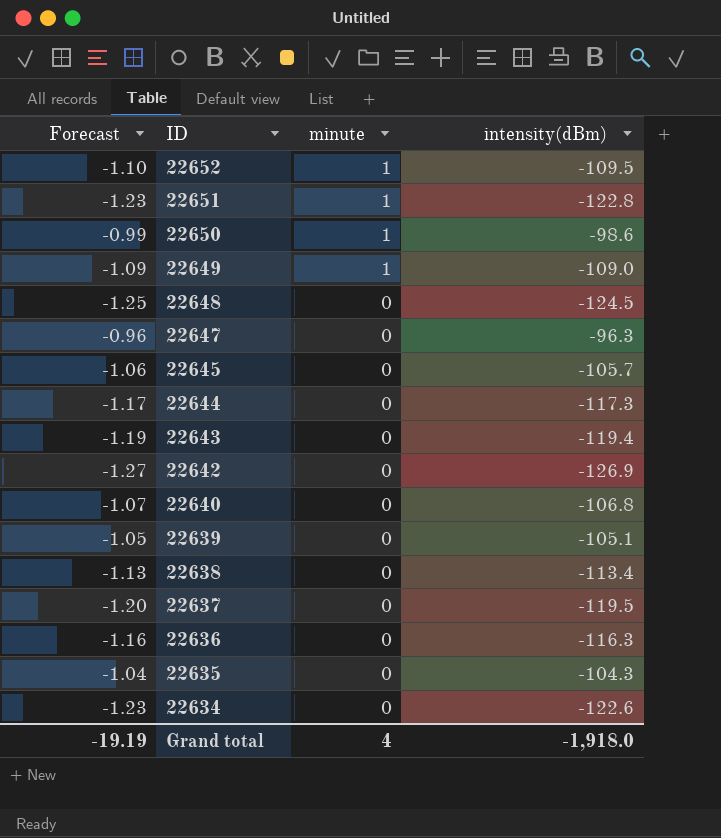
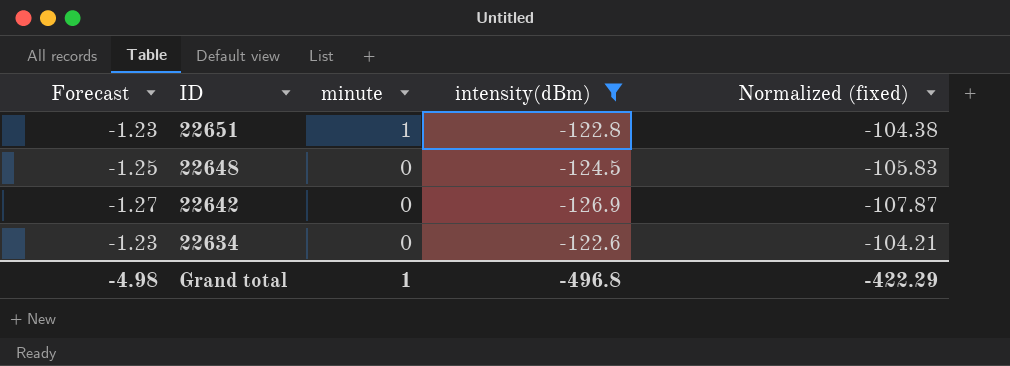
filter: none -> intensity(dBm) <= -122.6
column Normalized (fixed) | formula: none -> [intensity(dBm)] * 0.85
Grand total | Forecast: -19.19 -> -4.98
Grand total | minute: 4 -> 1
Grand total | intensity(dBm): -1,918.0 -> -496.8

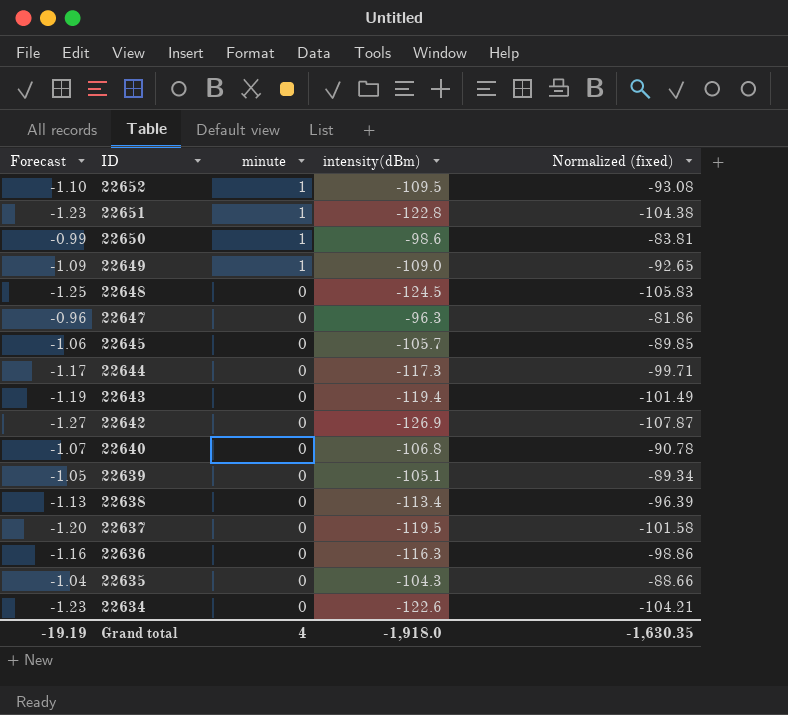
filter: intensity(dBm) <= -122.6 -> none
Grand total | Forecast: -4.98 -> -19.19
Grand total | minute: 1 -> 4
Grand total | intensity(dBm): -496.8 -> -1,918.0
Grand total | Normalized (fixed): -422.29 -> -1,630.35

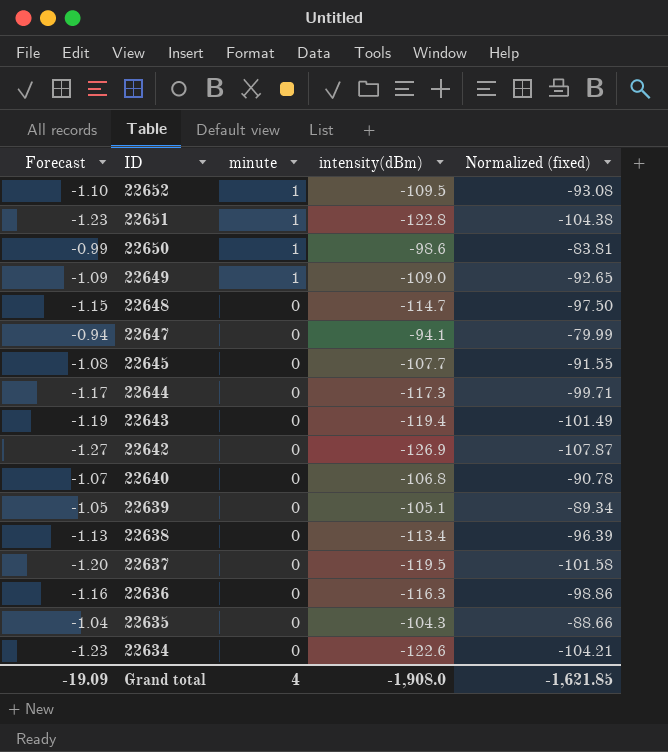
22648 | Forecast: -1.25 -> -1.15
22648 | intensity(dBm): -124.5 -> -114.7
22648 | Normalized (fixed): -105.83 -> -97.50
22647 | Forecast: -0.96 -> -0.94
22647 | intensity(dBm): -96.3 -> -94.1
22647 | Normalized (fixed): -81.86 -> -79.99
22645 | Forecast: -1.06 -> -1.08
22645 | intensity(dBm): -105.7 -> -107.7
22645 | Normalized (fixed): -89.85 -> -91.55
Grand total | Forecast: -19.19 -> -19.09
Grand total | intensity(dBm): -1,918.0 -> -1,908.0
Grand total | Normalized (fixed): -1,630.35 -> -1,621.85

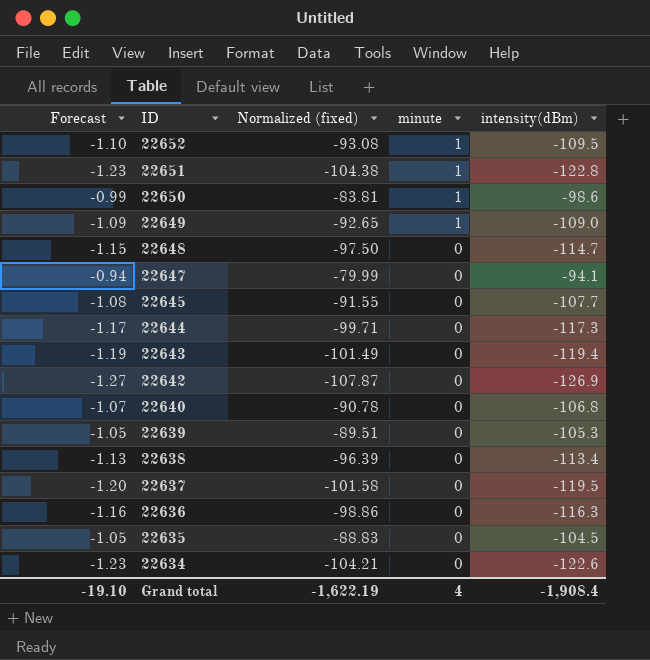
column Normalized (fixed) | position: 5 -> 3
22639 | Normalized (fixed): -89.34 -> -89.51
22639 | intensity(dBm): -105.1 -> -105.3
22635 | Forecast: -1.04 -> -1.05
22635 | Normalized (fixed): -88.66 -> -88.83
22635 | intensity(dBm): -104.3 -> -104.5
Grand total | Forecast: -19.09 -> -19.10
Grand total | Normalized (fixed): -1,621.85 -> -1,622.19
Grand total | intensity(dBm): -1,908.0 -> -1,908.4

